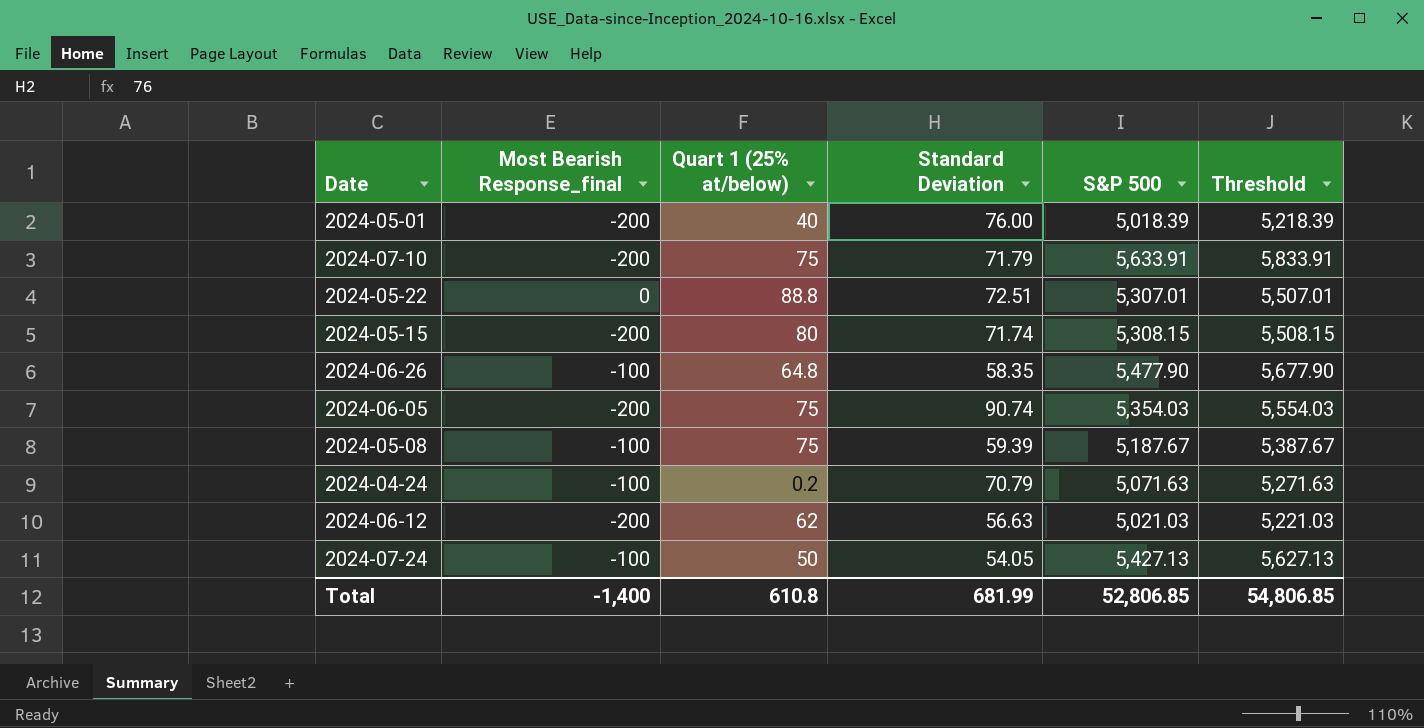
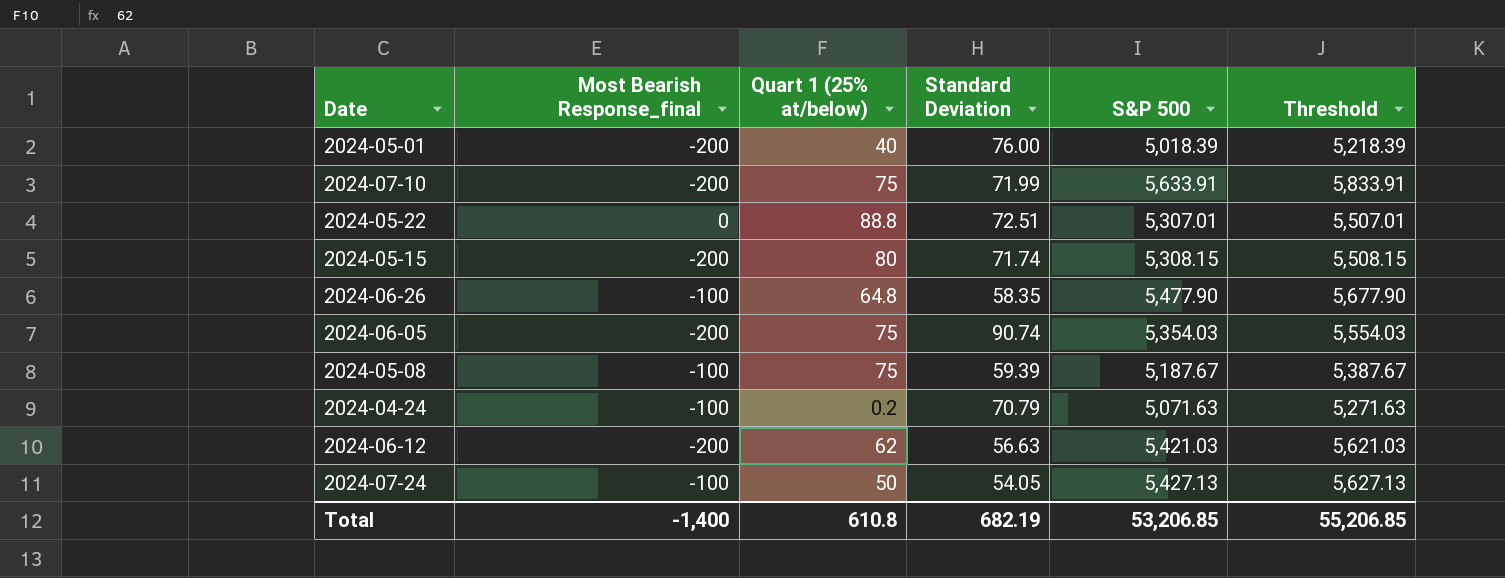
2024-07-10 | Standard Deviation: 71.79 -> 71.99
2024-06-12 | S&P 500: 5,021.03 -> 5,421.03
2024-06-12 | Threshold: 5,221.03 -> 5,621.03
Total | Standard Deviation: 681.99 -> 682.19
Total | S&P 500: 52,806.85 -> 53,206.85
Total | Threshold: 54,806.85 -> 55,206.85

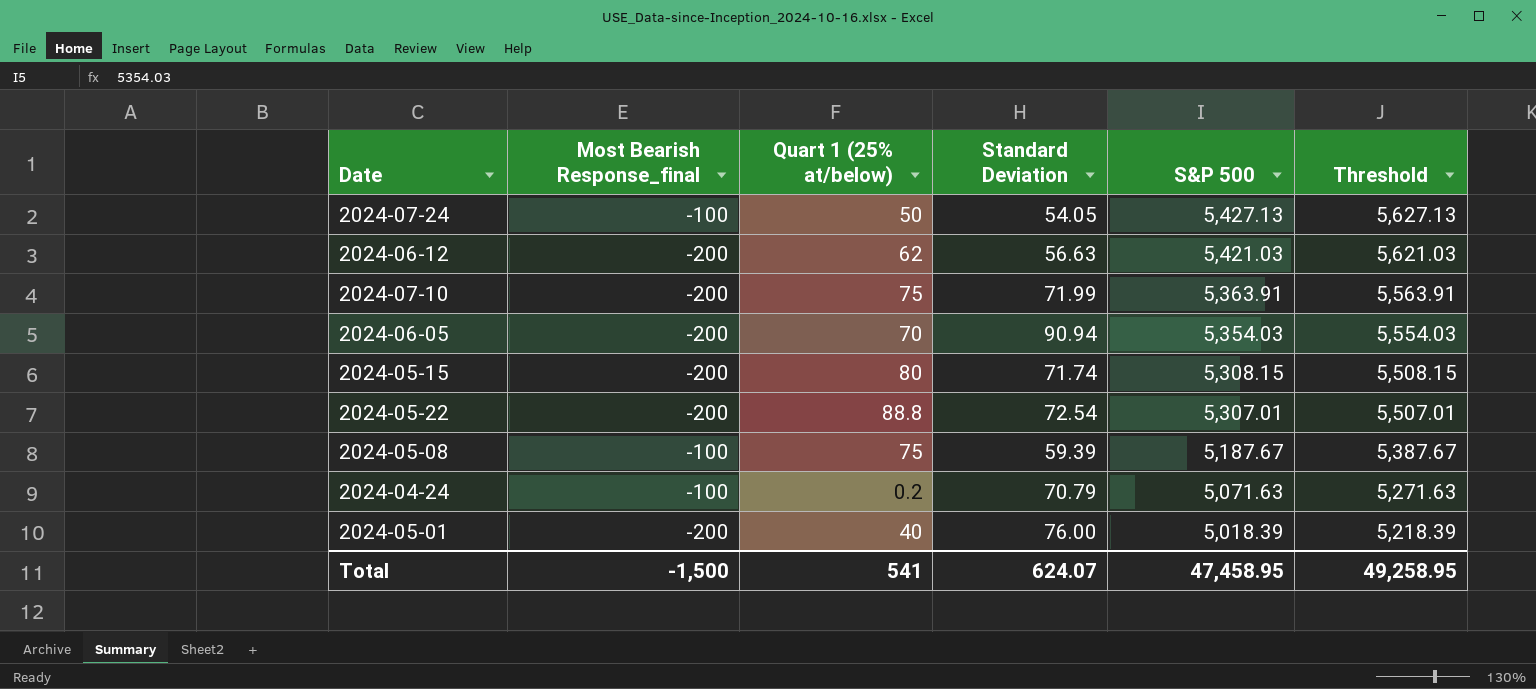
row order: none -> S&P 500 descending
row 2024-06-26: -100 | 64.8 | 58.35 | 5,477.90 | 5,677.90 -> none
2024-07-10 | S&P 500: 5,633.91 -> 5,363.91
2024-07-10 | Threshold: 5,833.91 -> 5,563.91
2024-06-05 | Quart 1 (25% at/below): 75 -> 70
2024-06-05 | Standard Deviation: 90.74 -> 90.94
2024-05-22 | Most Bearish Response_final: 0 -> -200
2024-05-22 | Standard Deviation: 72.51 -> 72.54
Total | Most Bearish Response_final: -1,400 -> -1,500
Total | Quart 1 (25% at/below): 610.8 -> 541
Total | Standard Deviation: 682.19 -> 624.07
Total | S&P 500: 53,206.85 -> 47,458.95
Total | Threshold: 55,206.85 -> 49,258.95

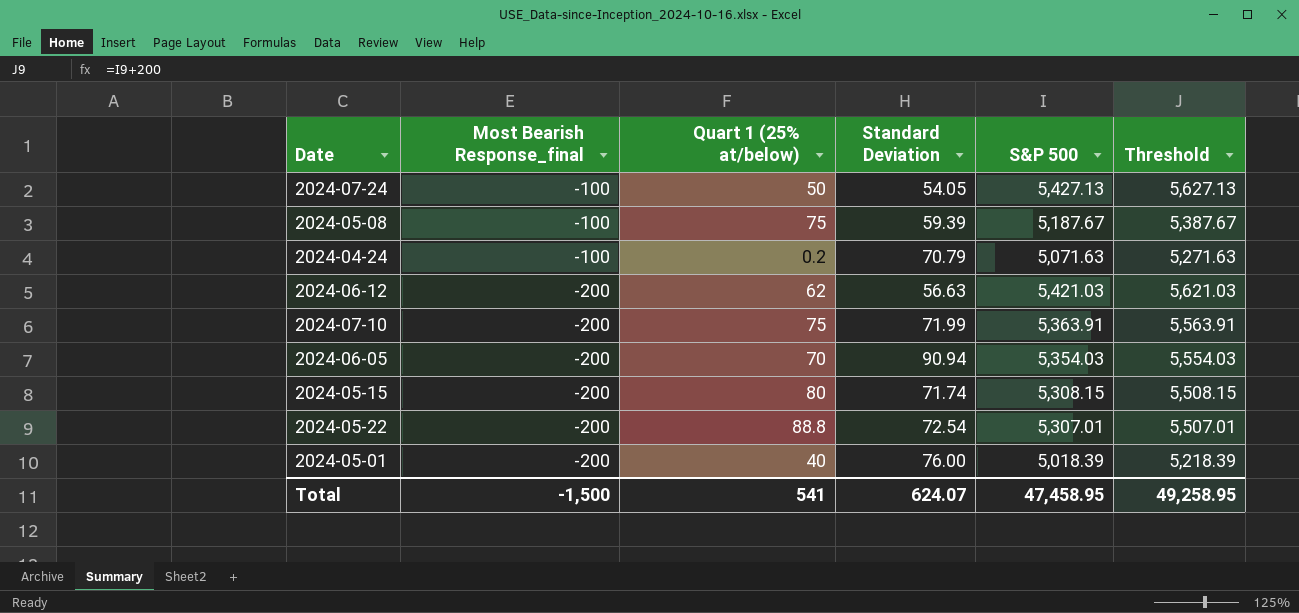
row order: S&P 500 descending -> Most Bearish Response_final descending

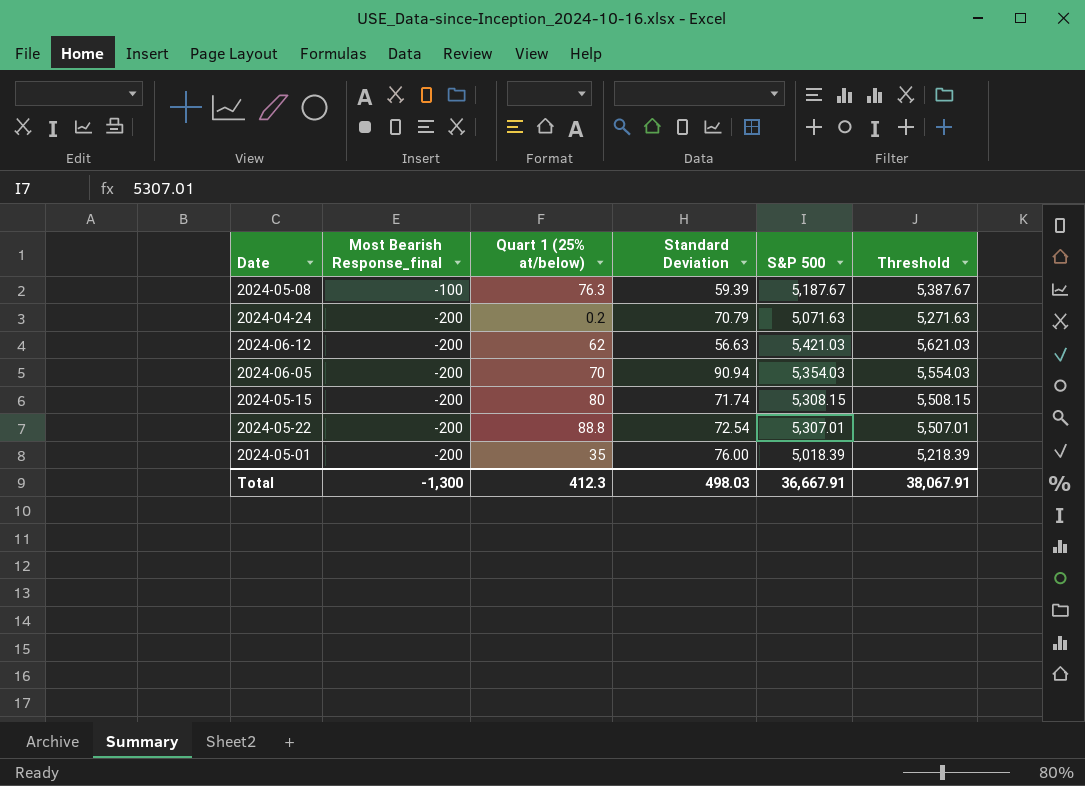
row 2024-07-24: -100 | 50 | 54.05 | 5,427.13 | 5,627.13 -> none
row 2024-07-10: -200 | 75 | 71.99 | 5,363.91 | 5,563.91 -> none
2024-05-08 | Quart 1 (25% at/below): 75 -> 76.3
2024-04-24 | Most Bearish Response_final: -100 -> -200
2024-05-01 | Quart 1 (25% at/below): 40 -> 35
Total | Most Bearish Response_final: -1,500 -> -1,300
Total | Quart 1 (25% at/below): 541 -> 412.3
Total | Standard Deviation: 624.07 -> 498.03
Total | S&P 500: 47,458.95 -> 36,667.91
Total | Threshold: 49,258.95 -> 38,067.91

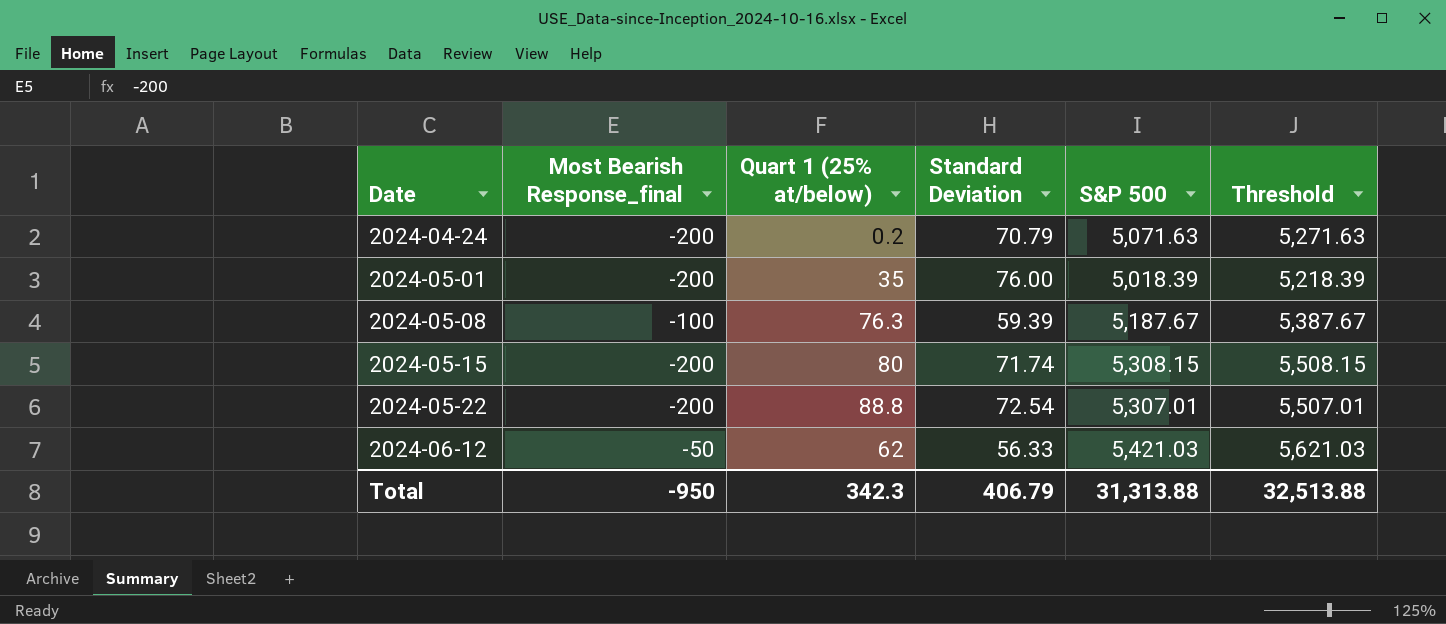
row order: Most Bearish Response_final descending -> Date ascending
row 2024-06-05: -200 | 70 | 90.94 | 5,354.03 | 5,554.03 -> none
2024-06-12 | Most Bearish Response_final: -200 -> -50
2024-06-12 | Standard Deviation: 56.63 -> 56.33
Total | Most Bearish Response_final: -1,300 -> -950
Total | Quart 1 (25% at/below): 412.3 -> 342.3
Total | Standard Deviation: 498.03 -> 406.79
Total | S&P 500: 36,667.91 -> 31,313.88
Total | Threshold: 38,067.91 -> 32,513.88

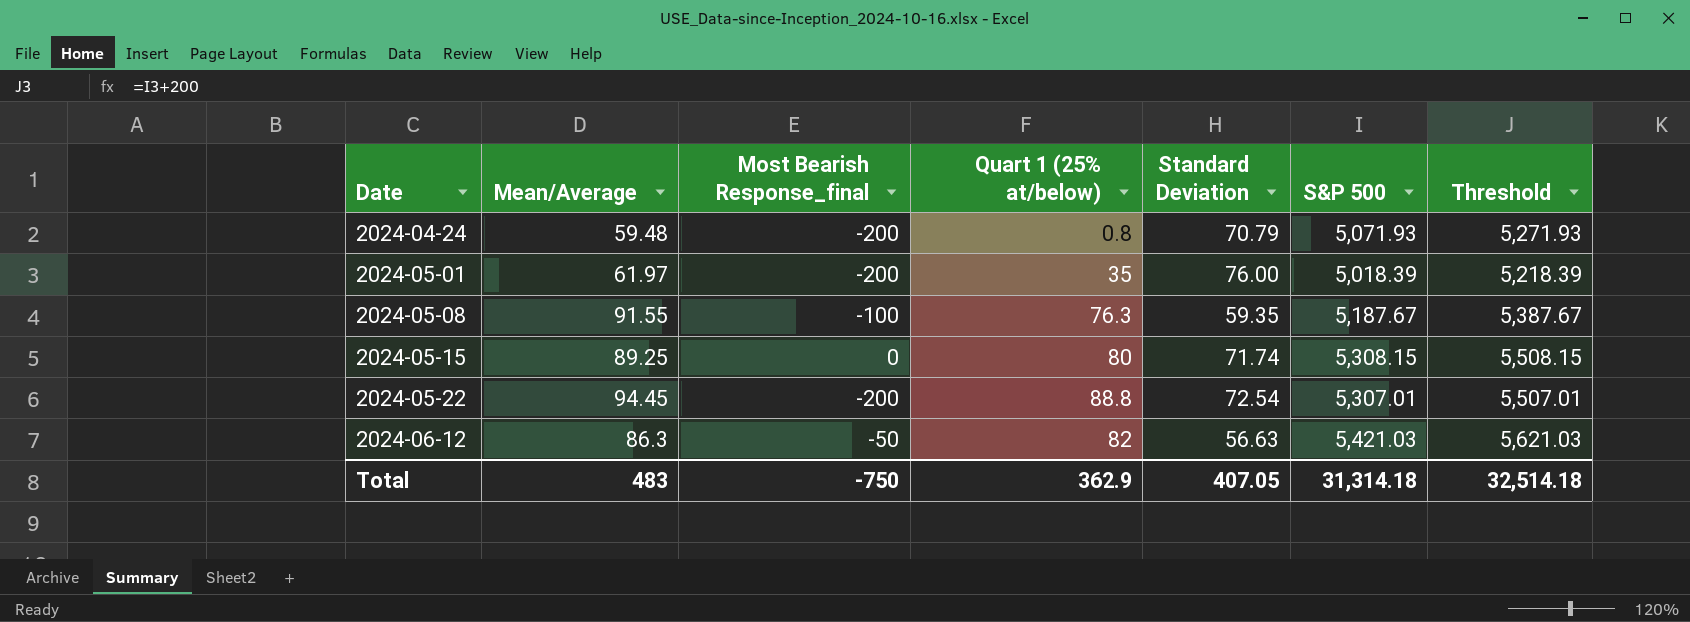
column Mean/Average | position: none -> 2
2024-04-24 | Quart 1 (25% at/below): 0.2 -> 0.8
2024-04-24 | S&P 500: 5,071.63 -> 5,071.93
2024-04-24 | Threshold: 5,271.63 -> 5,271.93
2024-05-08 | Standard Deviation: 59.39 -> 59.35
2024-05-15 | Most Bearish Response_final: -200 -> 0
2024-06-12 | Quart 1 (25% at/below): 62 -> 82
2024-06-12 | Standard Deviation: 56.33 -> 56.63
Total | Most Bearish Response_final: -950 -> -750
Total | Quart 1 (25% at/below): 342.3 -> 362.9
Total | Standard Deviation: 406.79 -> 407.05
Total | S&P 500: 31,313.88 -> 31,314.18
Total | Threshold: 32,513.88 -> 32,514.18

